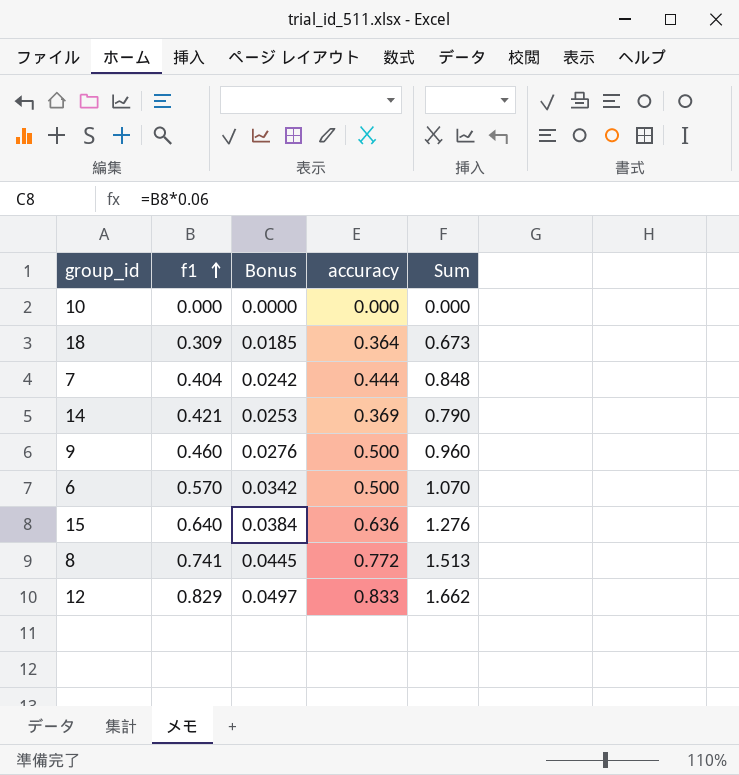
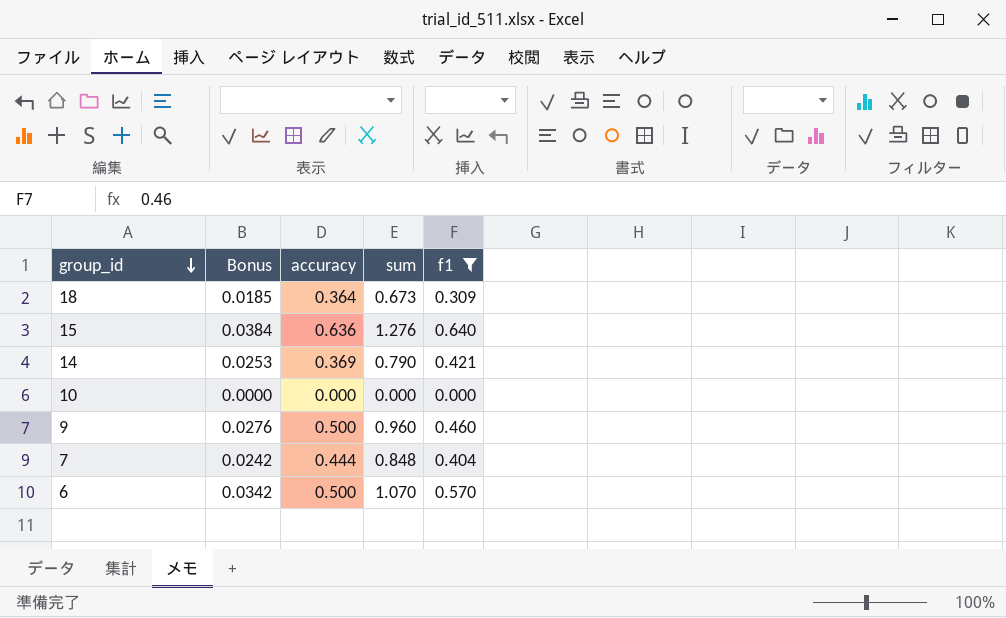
filter: none -> f1 <= 0.640
row order: f1 ascending -> group_id descending
column name: Sum -> sum
column f1 | position: 2 -> 5

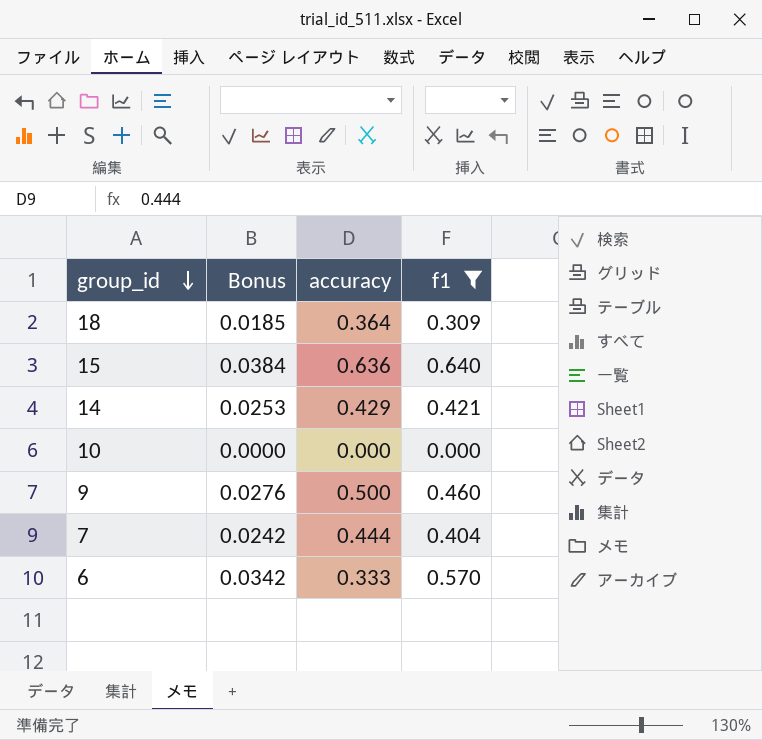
column sum | formula: [accuracy] + [f1] -> none
14 | accuracy: 0.369 -> 0.429
6 | accuracy: 0.500 -> 0.333

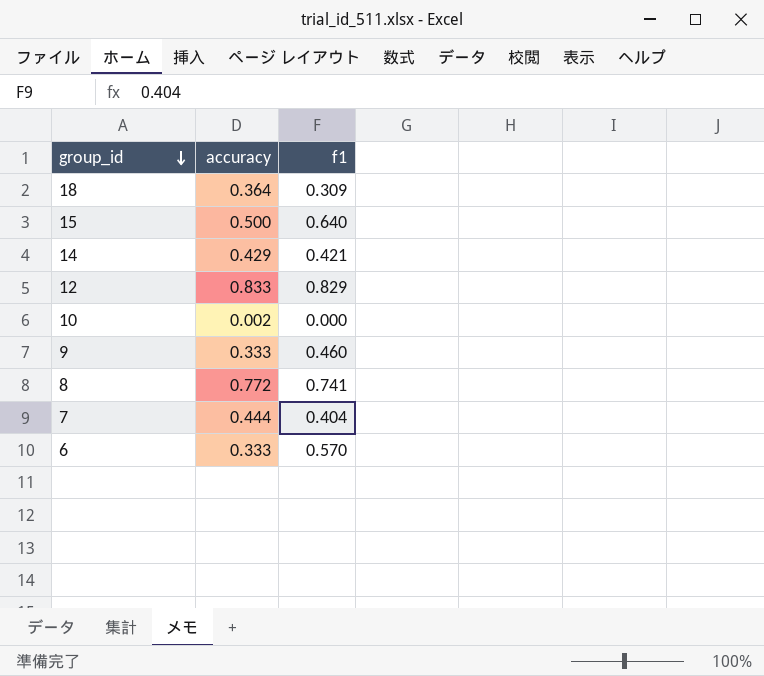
filter: f1 <= 0.640 -> none
column Bonus | formula: [f1] * 0.06 -> none
15 | accuracy: 0.636 -> 0.500
10 | accuracy: 0.000 -> 0.002
9 | accuracy: 0.500 -> 0.333

